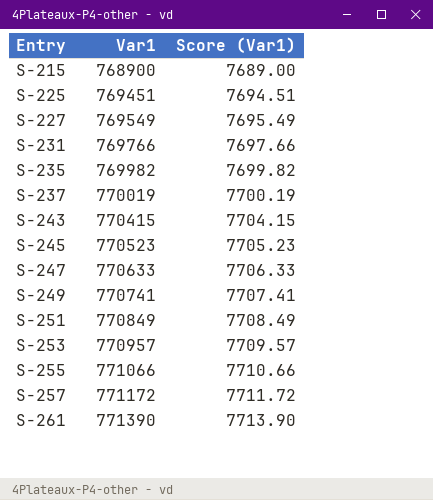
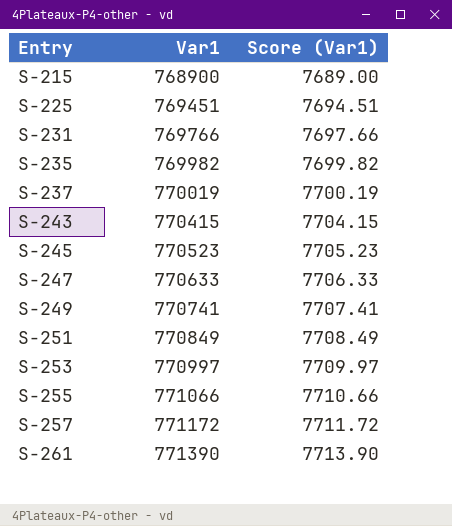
row S-227: 769549 | 7695.49 -> none
S-253 | Var1: 770957 -> 770997
S-253 | Score (Var1): 7709.57 -> 7709.97

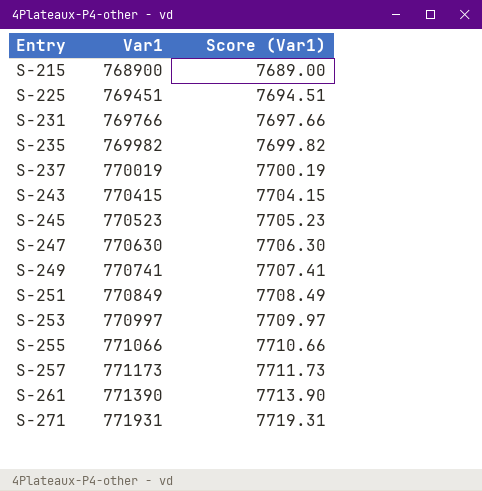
S-247 | Var1: 770633 -> 770630
S-247 | Score (Var1): 7706.33 -> 7706.30
S-257 | Var1: 771172 -> 771173
S-257 | Score (Var1): 7711.72 -> 7711.73
row S-271: none -> 771931 | 7719.31

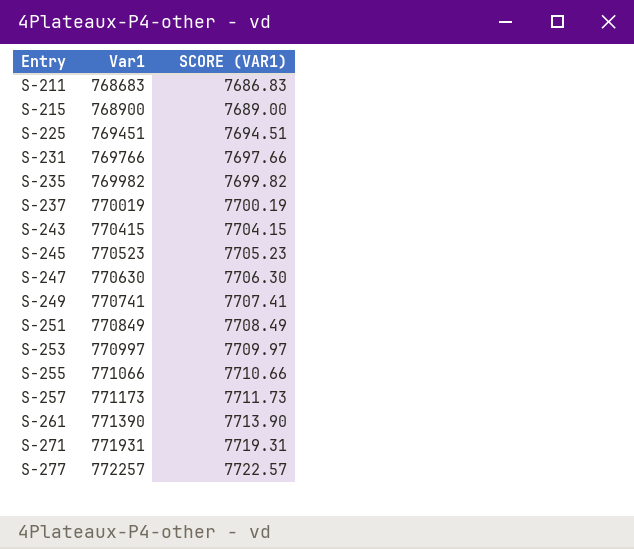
column name: Score (Var1) -> SCORE (VAR1)
row S-211: none -> 768683 | 7686.83
row S-277: none -> 772257 | 7722.57

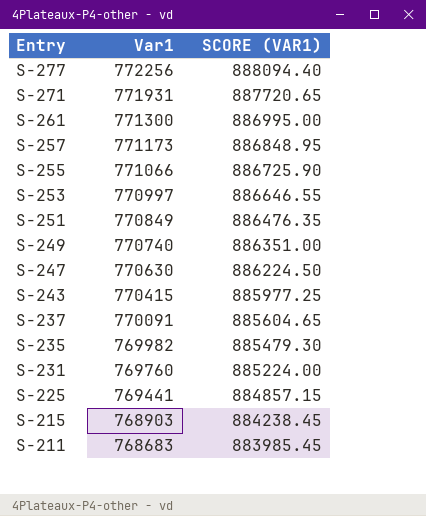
row order: Entry ascending -> Entry descending
column SCORE (VAR1) | formula: [Var1] * 0.01 -> [Var1] * 1.15
row S-245: 770523 | 7705.23 -> none
S-277 | Var1: 772257 -> 772256
S-261 | Var1: 771390 -> 771300
S-249 | Var1: 770741 -> 770740
S-237 | Var1: 770019 -> 770091
S-231 | Var1: 769766 -> 769760
S-225 | Var1: 769451 -> 769441
S-215 | Var1: 768900 -> 768903

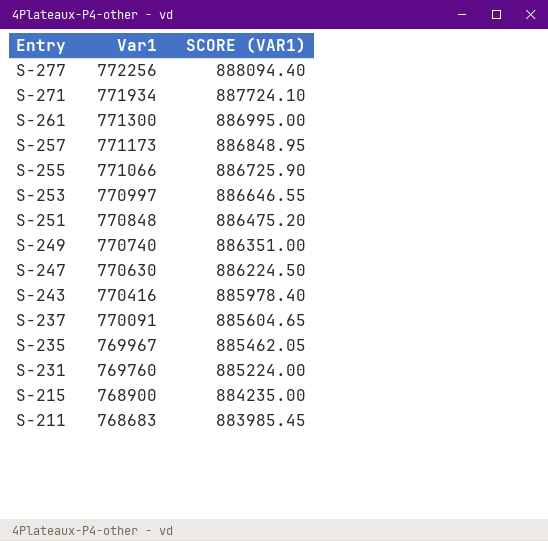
row S-225: 769441 | 884857.15 -> none
S-271 | Var1: 771931 -> 771934
S-271 | SCORE (VAR1): 887720.65 -> 887724.10
S-251 | Var1: 770849 -> 770848
S-251 | SCORE (VAR1): 886476.35 -> 886475.20
S-243 | Var1: 770415 -> 770416
S-243 | SCORE (VAR1): 885977.25 -> 885978.40
S-235 | Var1: 769982 -> 769967
S-235 | SCORE (VAR1): 885479.30 -> 885462.05
S-215 | Var1: 768903 -> 768900
S-215 | SCORE (VAR1): 884238.45 -> 884235.00

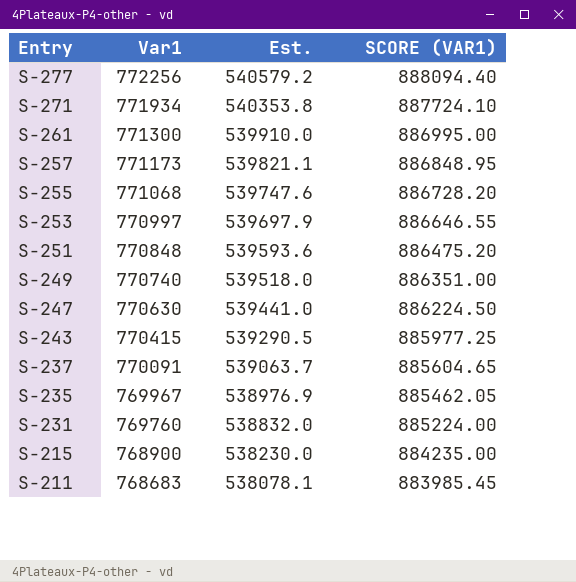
column Est. | formula: none -> [Var1] * 0.7
S-255 | Var1: 771066 -> 771068
S-255 | SCORE (VAR1): 886725.90 -> 886728.20
S-243 | Var1: 770416 -> 770415
S-243 | SCORE (VAR1): 885978.40 -> 885977.25

